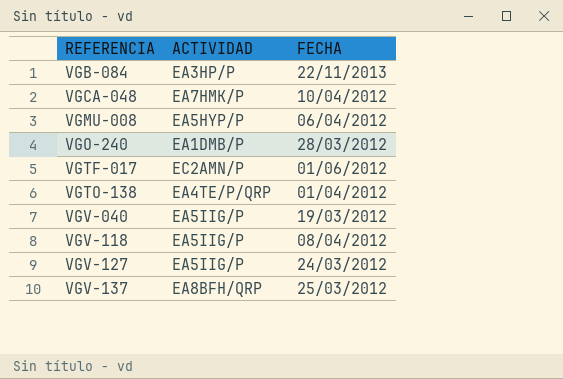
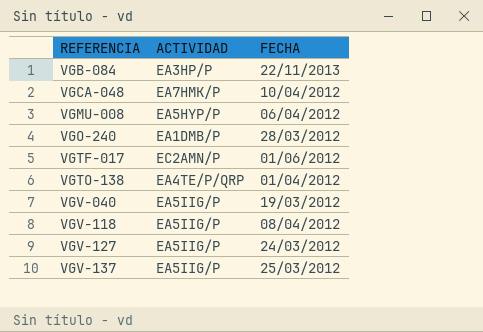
VGV-137 | ACTIVIDAD: EA8BFH/QRP -> EA5IIG/P

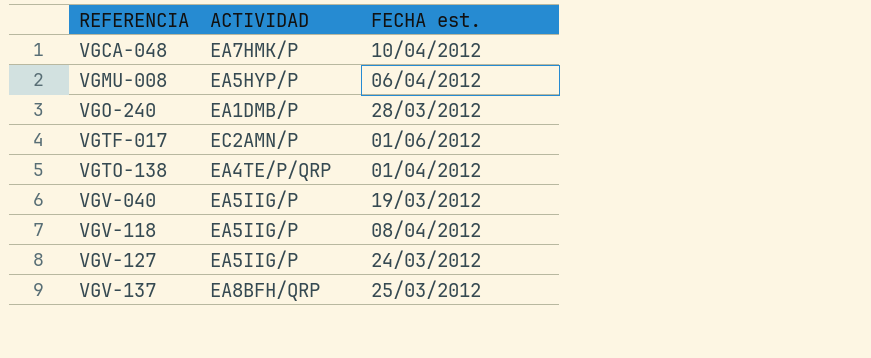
column name: FECHA -> FECHA est.
row VGB-084: EA3HP/P | 22/11/2013 -> none
VGV-137 | ACTIVIDAD: EA5IIG/P -> EA8BFH/QRP

